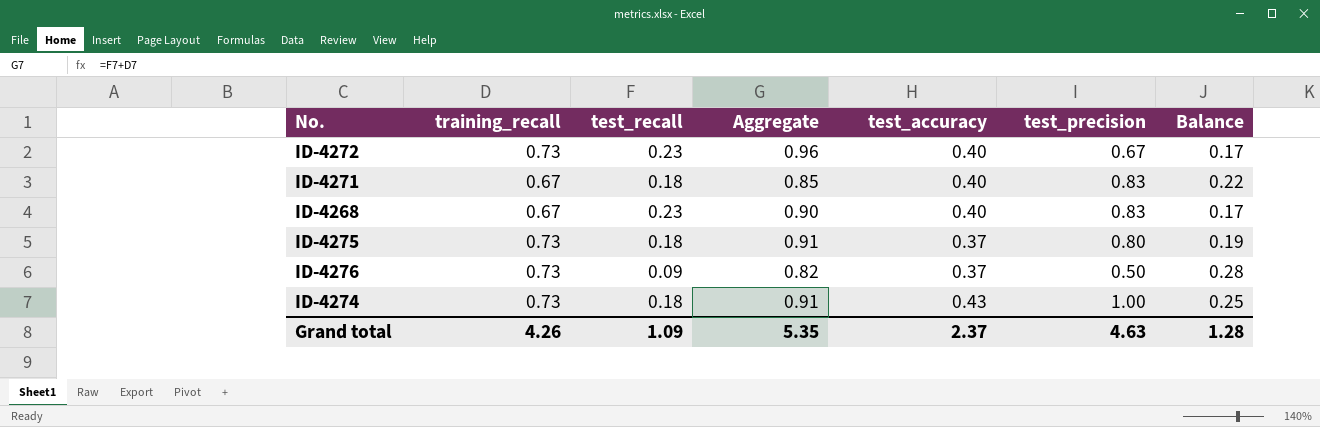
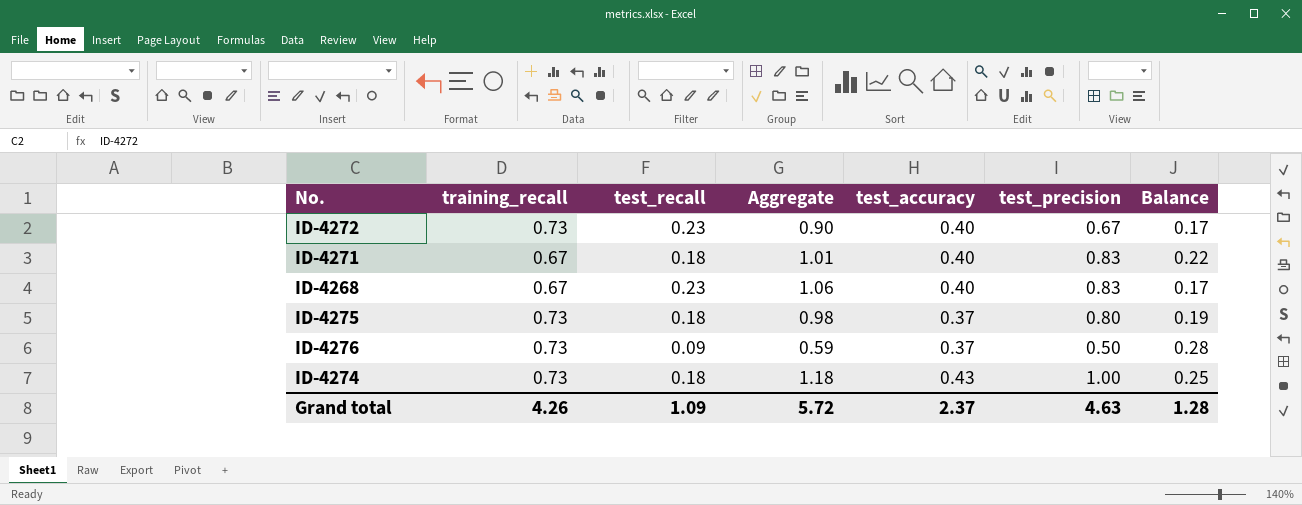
column Aggregate | formula: [training_recall] + [test_recall] -> [test_recall] + [test_precision]
Grand total | Aggregate: 5.35 -> 5.72

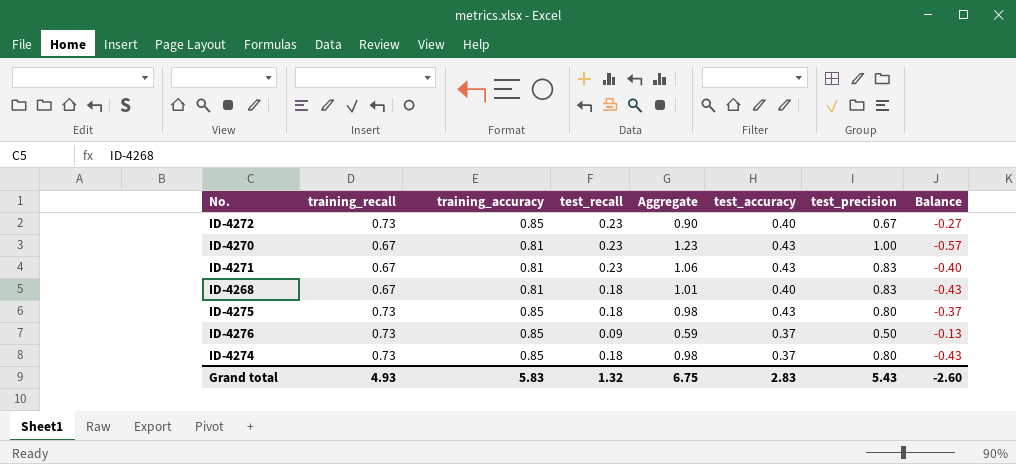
column training_accuracy | position: none -> 3
column Balance | formula: [test_accuracy] - [test_recall] -> [test_accuracy] - [test_precision]
row ID-4270: none -> 0.67 | 0.81 | 0.23 | 1.23 | 0.43 | 1.00 | -0.57
ID-4271 | test_recall: 0.18 -> 0.23
ID-4271 | Aggregate: 1.01 -> 1.06
ID-4271 | test_accuracy: 0.40 -> 0.43
ID-4268 | test_recall: 0.23 -> 0.18
ID-4268 | Aggregate: 1.06 -> 1.01
ID-4275 | test_accuracy: 0.37 -> 0.43
ID-4274 | Aggregate: 1.18 -> 0.98
ID-4274 | test_accuracy: 0.43 -> 0.37
ID-4274 | test_precision: 1.00 -> 0.80
Grand total | training_recall: 4.26 -> 4.93
Grand total | test_recall: 1.09 -> 1.32
Grand total | Aggregate: 5.72 -> 6.75
Grand total | test_accuracy: 2.37 -> 2.83
Grand total | test_precision: 4.63 -> 5.43
Grand total | Balance: 1.28 -> -2.60

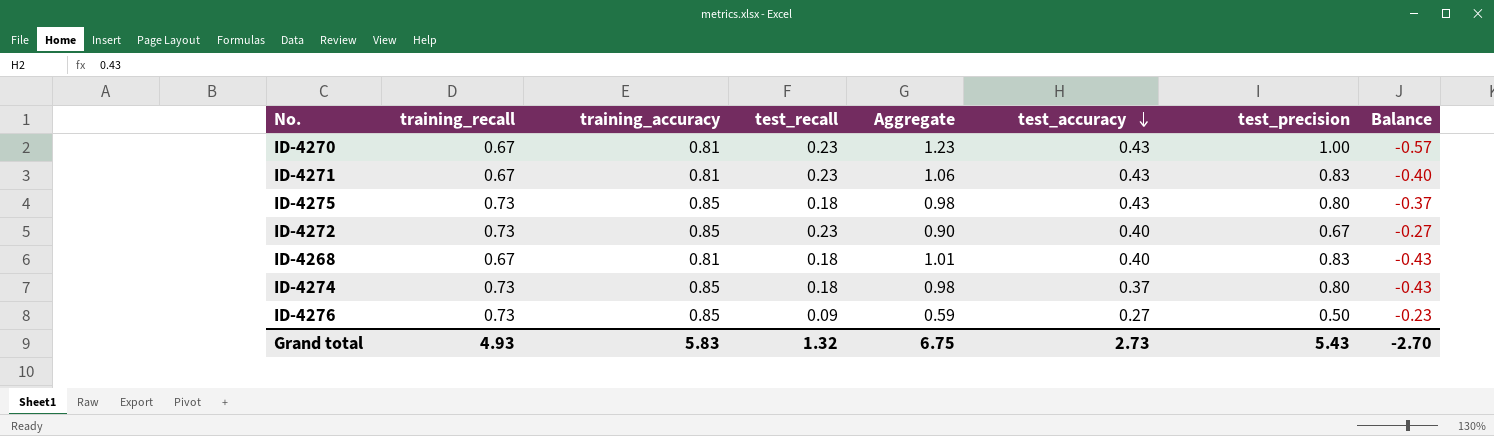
row order: none -> test_accuracy descending
ID-4276 | test_accuracy: 0.37 -> 0.27
ID-4276 | Balance: -0.13 -> -0.23
Grand total | test_accuracy: 2.83 -> 2.73
Grand total | Balance: -2.60 -> -2.70

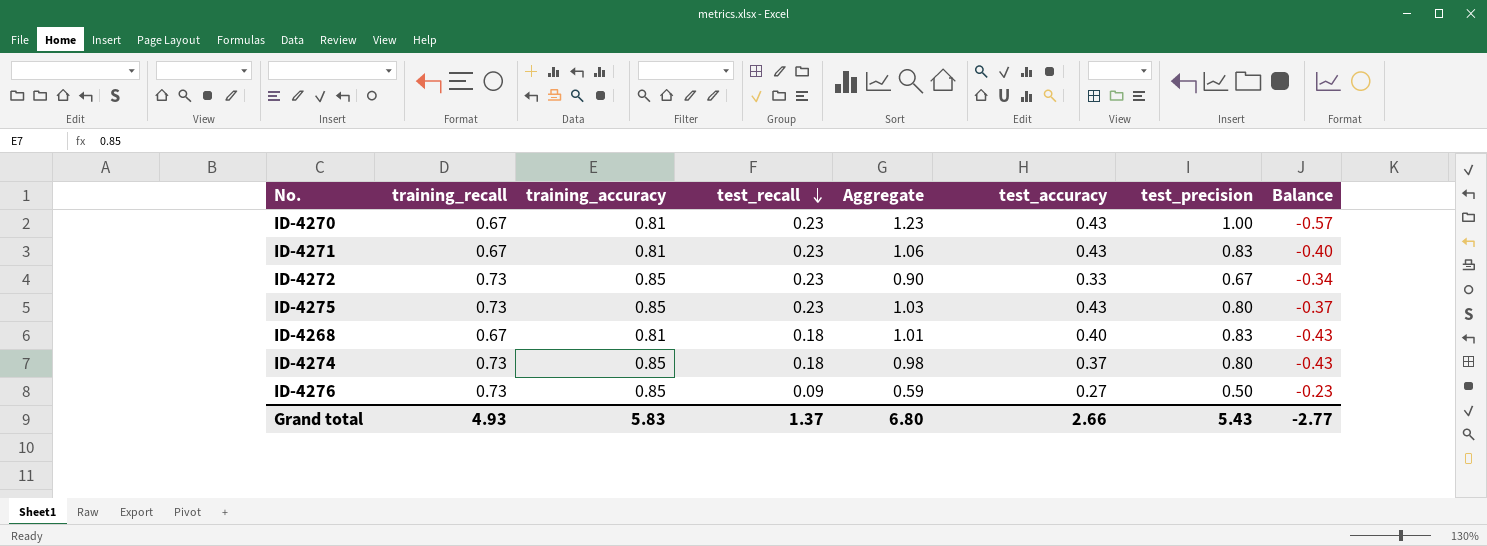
row order: test_accuracy descending -> test_recall descending
ID-4272 | test_accuracy: 0.40 -> 0.33
ID-4272 | Balance: -0.27 -> -0.34
ID-4275 | test_recall: 0.18 -> 0.23
ID-4275 | Aggregate: 0.98 -> 1.03
Grand total | test_recall: 1.32 -> 1.37
Grand total | Aggregate: 6.75 -> 6.80
Grand total | test_accuracy: 2.73 -> 2.66
Grand total | Balance: -2.70 -> -2.77

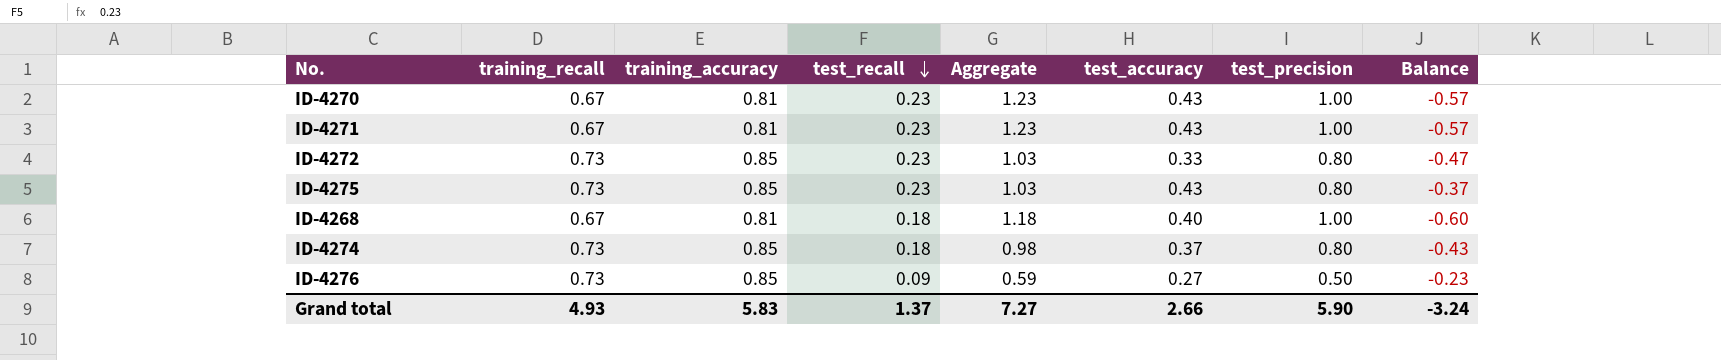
ID-4271 | Aggregate: 1.06 -> 1.23
ID-4271 | test_precision: 0.83 -> 1.00
ID-4271 | Balance: -0.40 -> -0.57
ID-4272 | Aggregate: 0.90 -> 1.03
ID-4272 | test_precision: 0.67 -> 0.80
ID-4272 | Balance: -0.34 -> -0.47
ID-4268 | Aggregate: 1.01 -> 1.18
ID-4268 | test_precision: 0.83 -> 1.00
ID-4268 | Balance: -0.43 -> -0.60
Grand total | Aggregate: 6.80 -> 7.27
Grand total | test_precision: 5.43 -> 5.90
Grand total | Balance: -2.77 -> -3.24

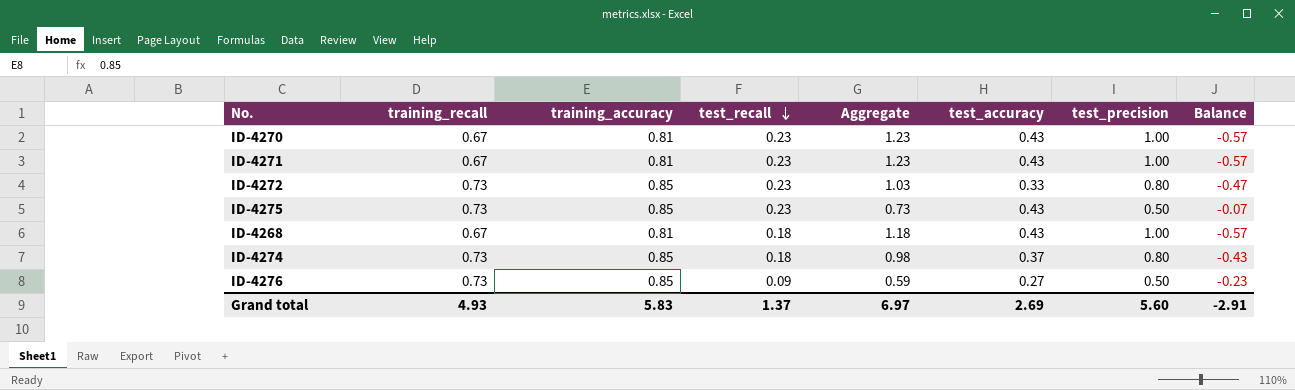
ID-4275 | Aggregate: 1.03 -> 0.73
ID-4275 | test_precision: 0.80 -> 0.50
ID-4275 | Balance: -0.37 -> -0.07
ID-4268 | test_accuracy: 0.40 -> 0.43
ID-4268 | Balance: -0.60 -> -0.57
Grand total | Aggregate: 7.27 -> 6.97
Grand total | test_accuracy: 2.66 -> 2.69
Grand total | test_precision: 5.90 -> 5.60
Grand total | Balance: -3.24 -> -2.91

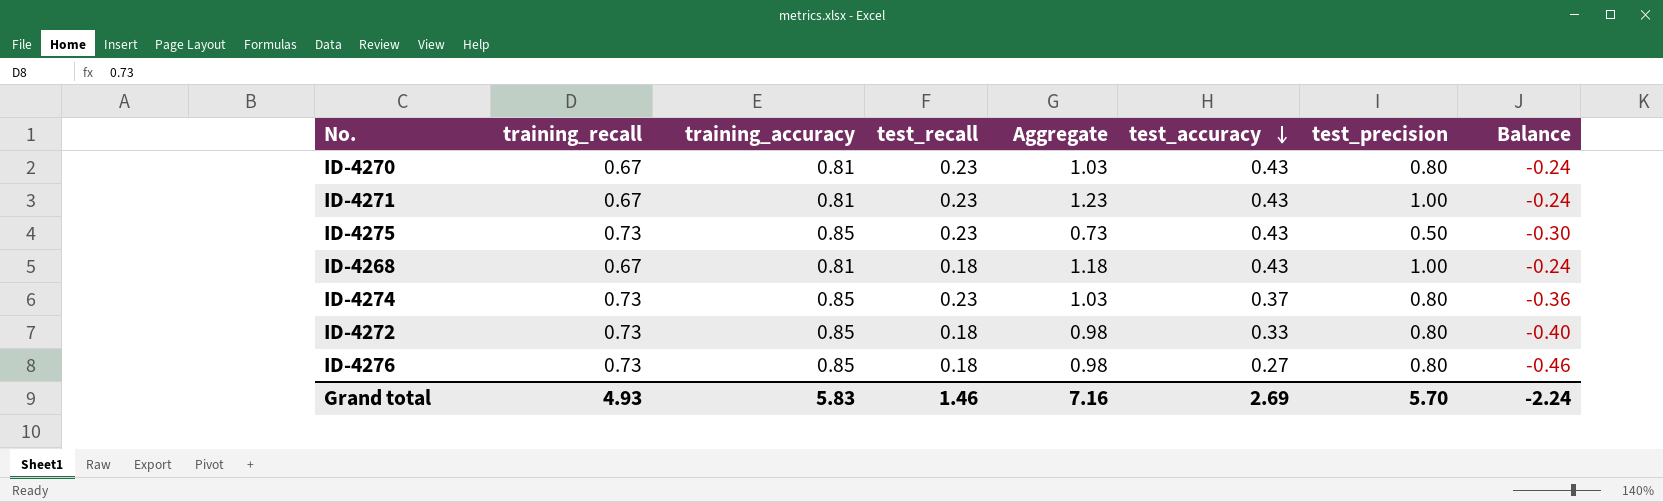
row order: test_recall descending -> test_accuracy descending
column Balance | formula: [test_accuracy] - [test_precision] -> [test_accuracy] - [training_recall]
ID-4270 | Aggregate: 1.23 -> 1.03
ID-4270 | test_precision: 1.00 -> 0.80
ID-4274 | test_recall: 0.18 -> 0.23
ID-4274 | Aggregate: 0.98 -> 1.03
ID-4272 | test_recall: 0.23 -> 0.18
ID-4272 | Aggregate: 1.03 -> 0.98
ID-4276 | test_recall: 0.09 -> 0.18
ID-4276 | Aggregate: 0.59 -> 0.98
ID-4276 | test_precision: 0.50 -> 0.80
Grand total | test_recall: 1.37 -> 1.46
Grand total | Aggregate: 6.97 -> 7.16
Grand total | test_precision: 5.60 -> 5.70
Grand total | Balance: -2.91 -> -2.24

